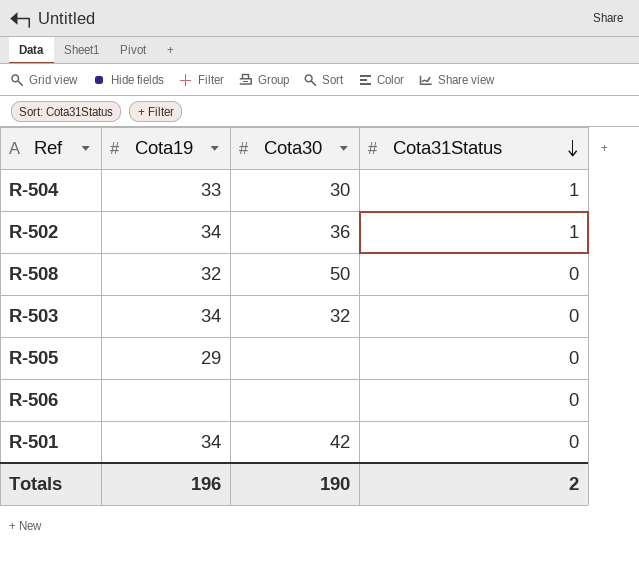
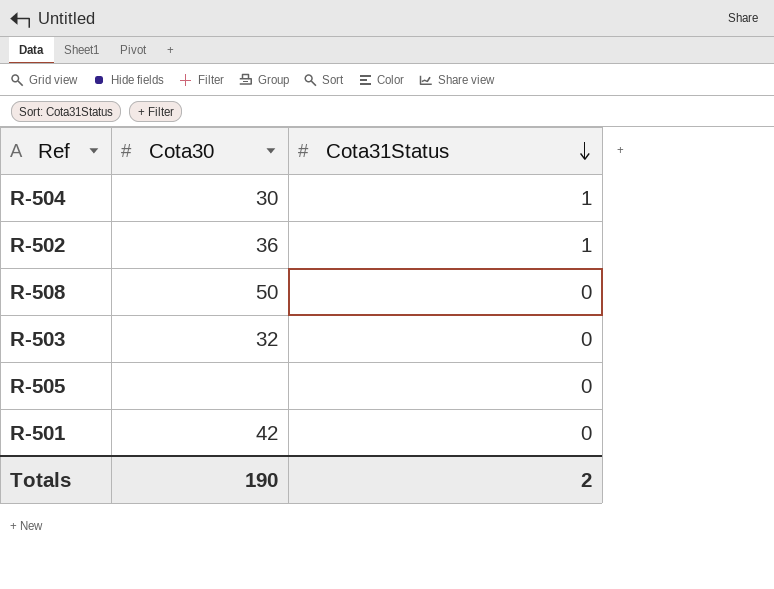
column Cota19 | position: 2 -> none
row R-506: none | none | 0 -> none

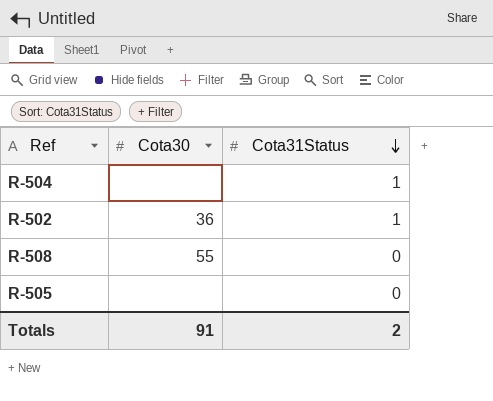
row R-503: 32 | 0 -> none
row R-501: 42 | 0 -> none
R-504 | Cota30: 30 -> none
R-508 | Cota30: 50 -> 55
Totals | Cota30: 190 -> 91

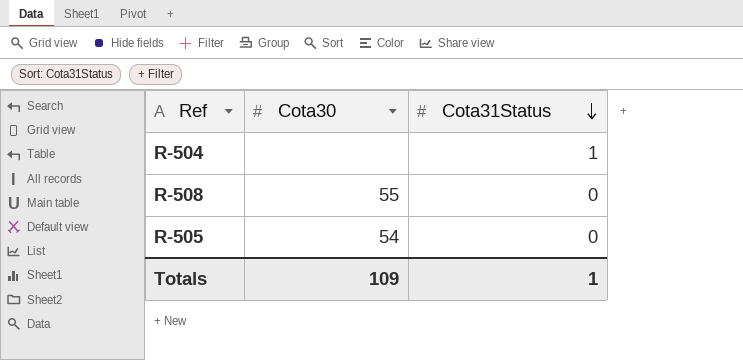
row R-502: 36 | 1 -> none
R-505 | Cota30: none -> 54
Totals | Cota30: 91 -> 109
Totals | Cota31Status: 2 -> 1

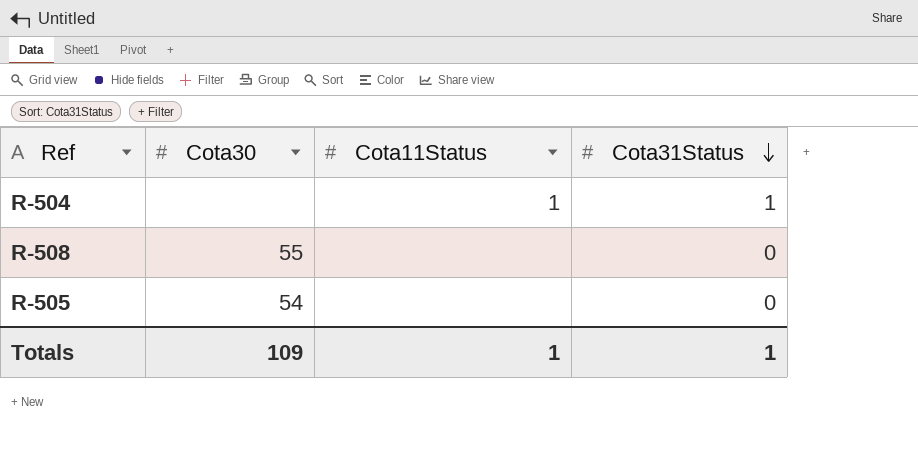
column Cota11Status | position: none -> 3

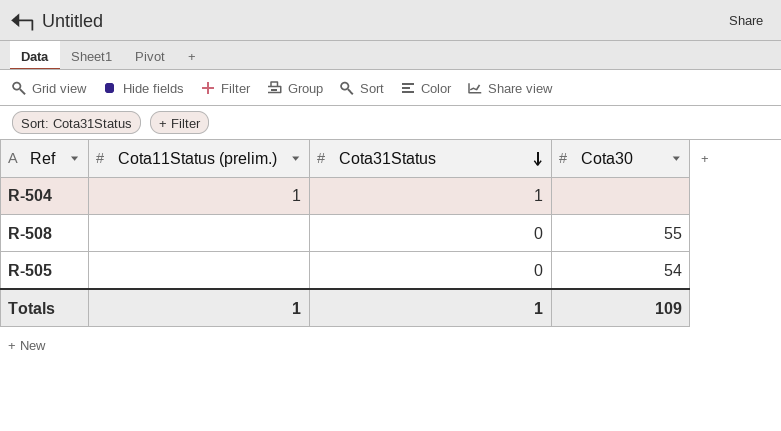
column name: Cota11Status -> Cota11Status (prelim.)
column Cota30 | position: 2 -> 4

